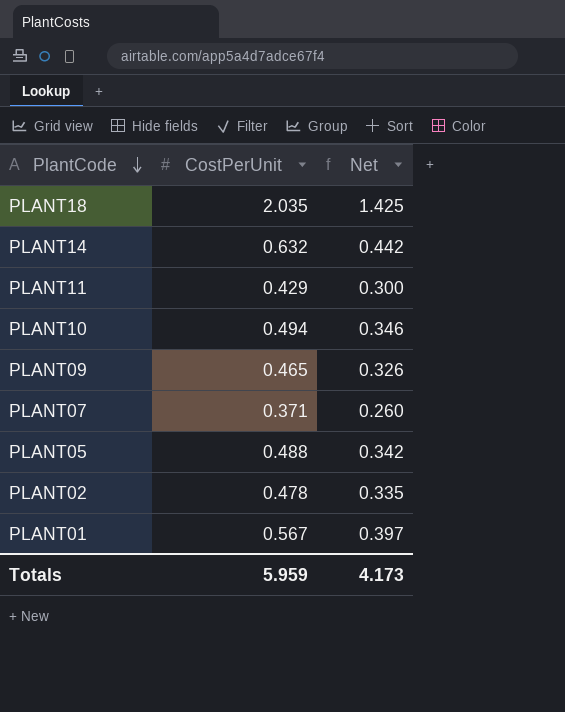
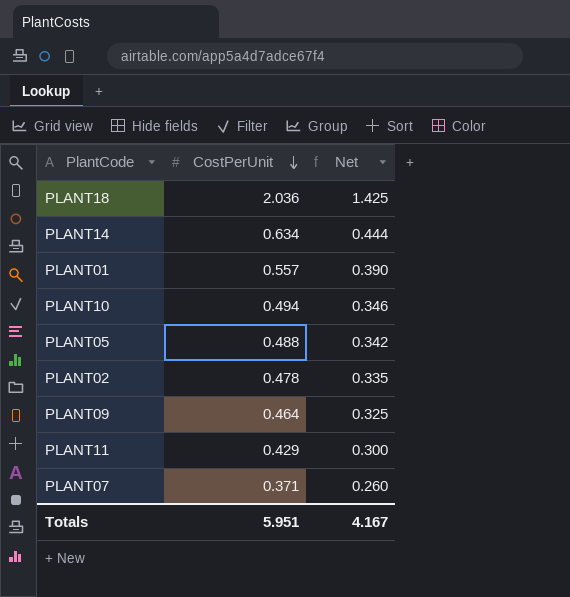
row order: PlantCode descending -> CostPerUnit descending
PLANT18 | CostPerUnit: 2.035 -> 2.036
PLANT14 | CostPerUnit: 0.632 -> 0.634
PLANT14 | Net: 0.442 -> 0.444
PLANT01 | CostPerUnit: 0.567 -> 0.557
PLANT01 | Net: 0.397 -> 0.390
PLANT09 | CostPerUnit: 0.465 -> 0.464
PLANT09 | Net: 0.326 -> 0.325
Totals | CostPerUnit: 5.959 -> 5.951
Totals | Net: 4.173 -> 4.167

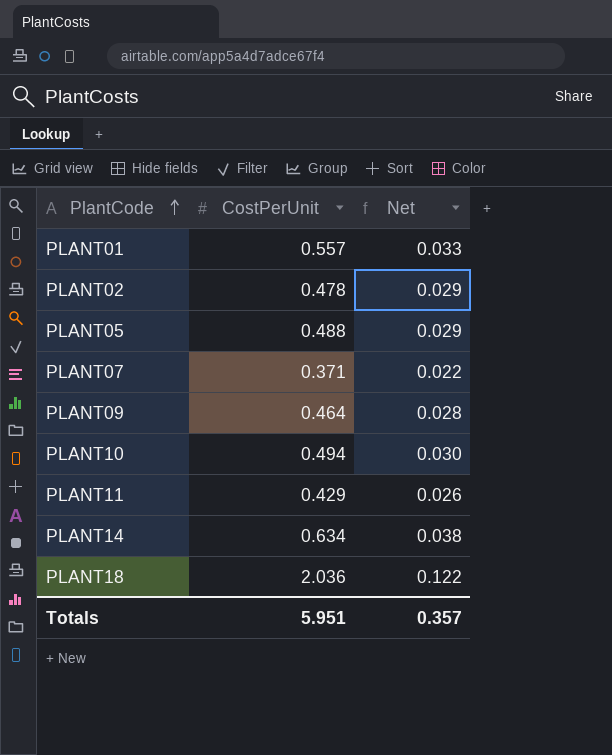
row order: CostPerUnit descending -> PlantCode ascending
column Net | formula: [CostPerUnit] * 0.7 -> [CostPerUnit] * 0.06
Totals | Net: 4.167 -> 0.357

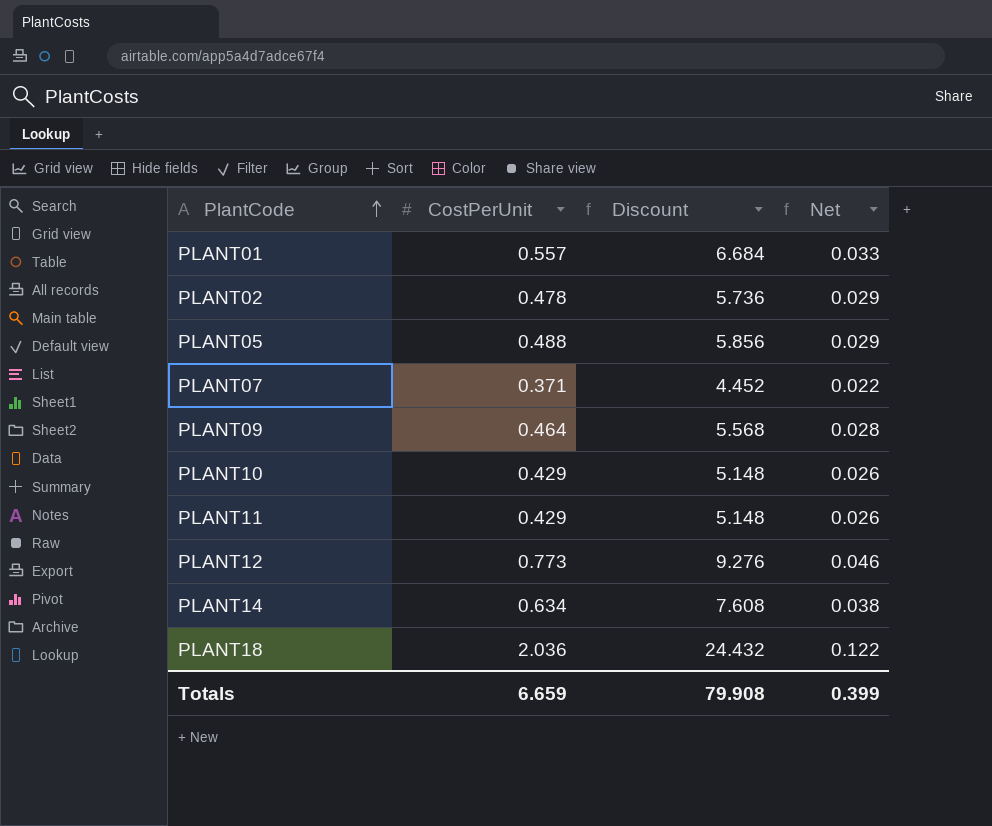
column Discount | formula: none -> [CostPerUnit] * 12
PLANT10 | CostPerUnit: 0.494 -> 0.429
PLANT10 | Net: 0.030 -> 0.026
row PLANT12: none -> 0.773 | 9.276 | 0.046
Totals | CostPerUnit: 5.951 -> 6.659
Totals | Net: 0.357 -> 0.399

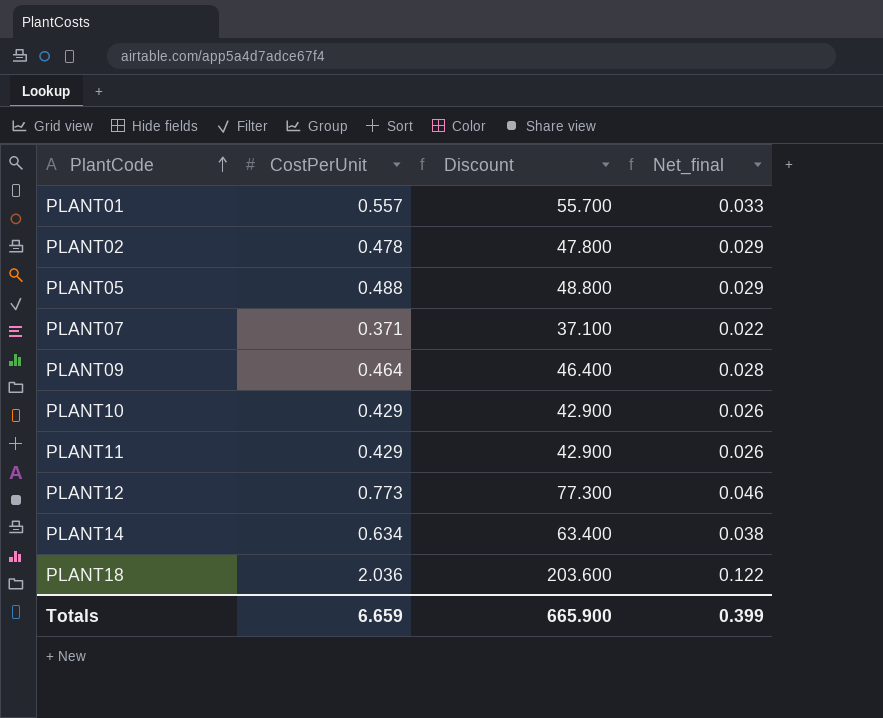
column Discount | formula: [CostPerUnit] * 12 -> [CostPerUnit] * 100
column name: Net -> Net_final
Totals | Discount: 79.908 -> 665.900

